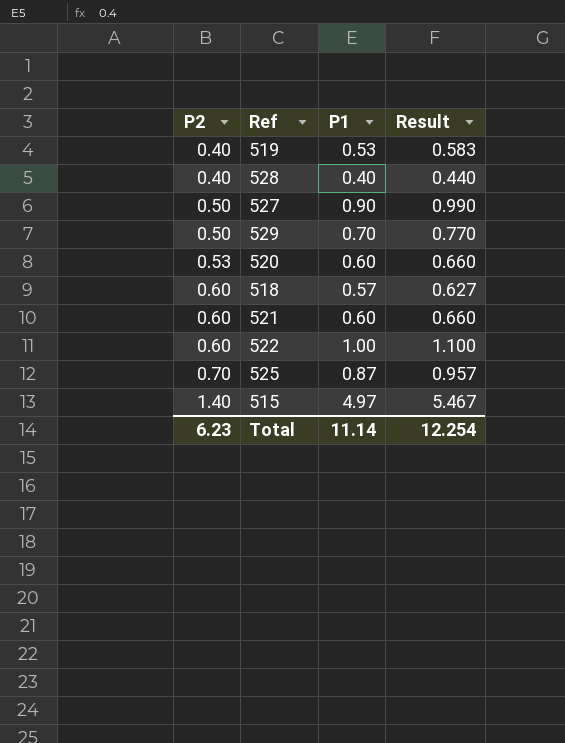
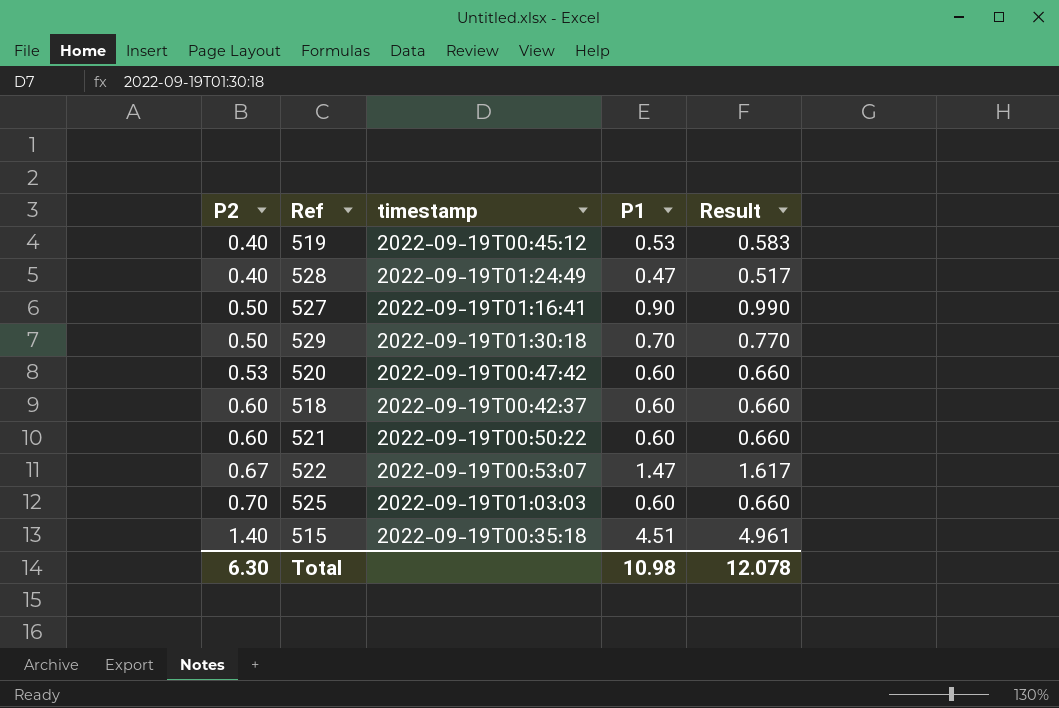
column timestamp | position: none -> 3
528 | P1: 0.40 -> 0.47
528 | Result: 0.440 -> 0.517
518 | P1: 0.57 -> 0.60
518 | Result: 0.627 -> 0.660
522 | P2: 0.60 -> 0.67
522 | P1: 1.00 -> 1.47
522 | Result: 1.100 -> 1.617
525 | P1: 0.87 -> 0.60
525 | Result: 0.957 -> 0.660
515 | P1: 4.97 -> 4.51
515 | Result: 5.467 -> 4.961
Total | P2: 6.23 -> 6.30
Total | P1: 11.14 -> 10.98
Total | Result: 12.254 -> 12.078

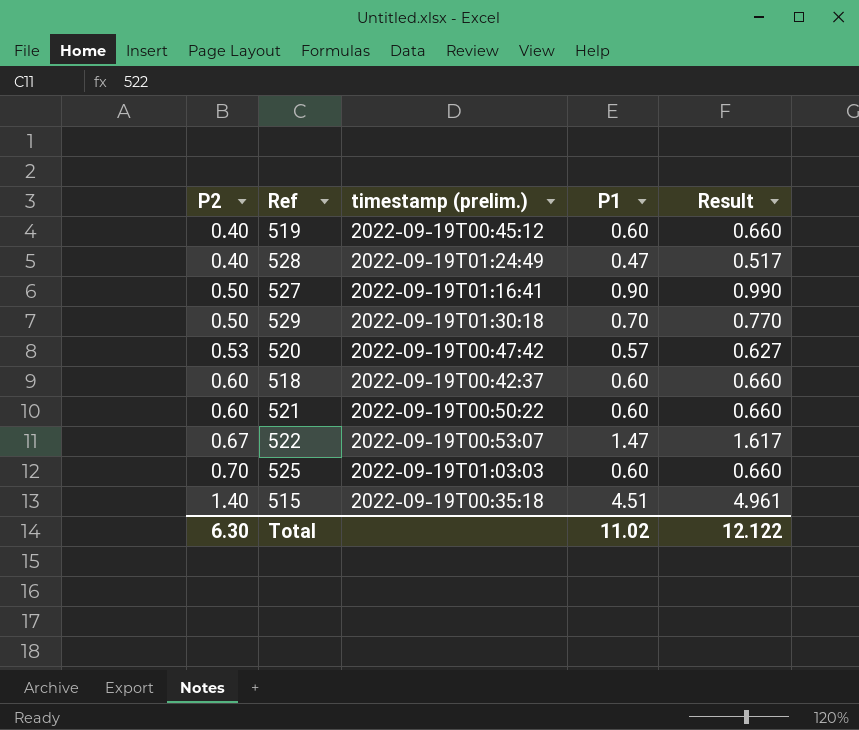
column name: timestamp -> timestamp (prelim.)
519 | P1: 0.53 -> 0.60
519 | Result: 0.583 -> 0.660
520 | P1: 0.60 -> 0.57
520 | Result: 0.660 -> 0.627
Total | P1: 10.98 -> 11.02
Total | Result: 12.078 -> 12.122

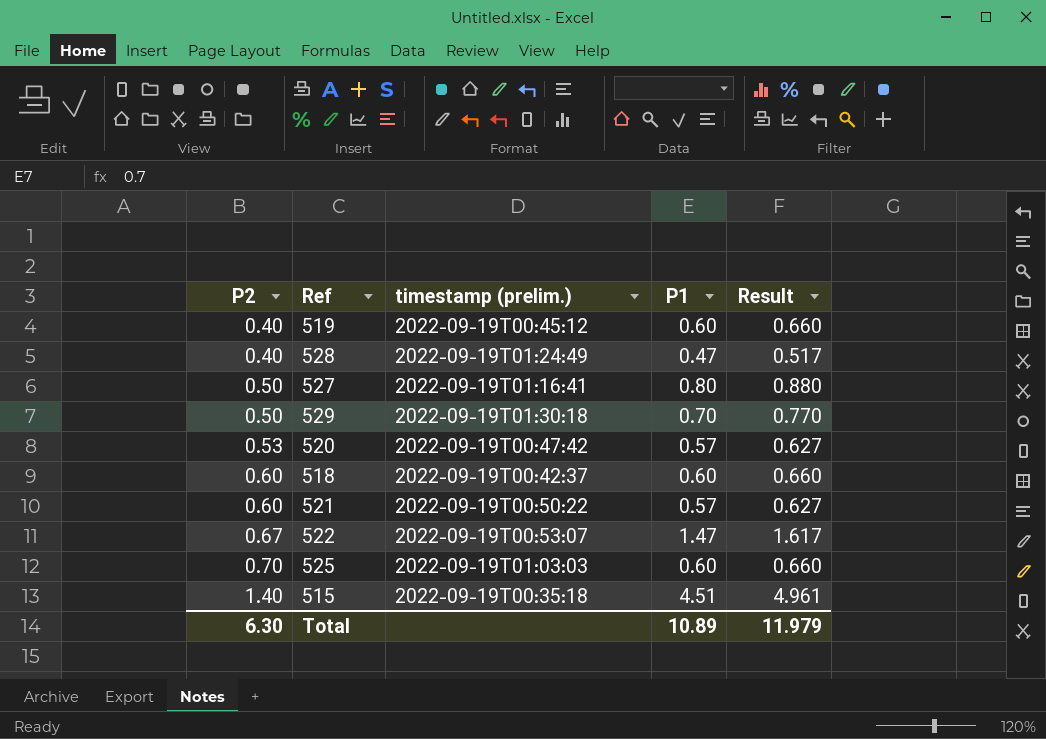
527 | P1: 0.90 -> 0.80
527 | Result: 0.990 -> 0.880
521 | P1: 0.60 -> 0.57
521 | Result: 0.660 -> 0.627
Total | P1: 11.02 -> 10.89
Total | Result: 12.122 -> 11.979

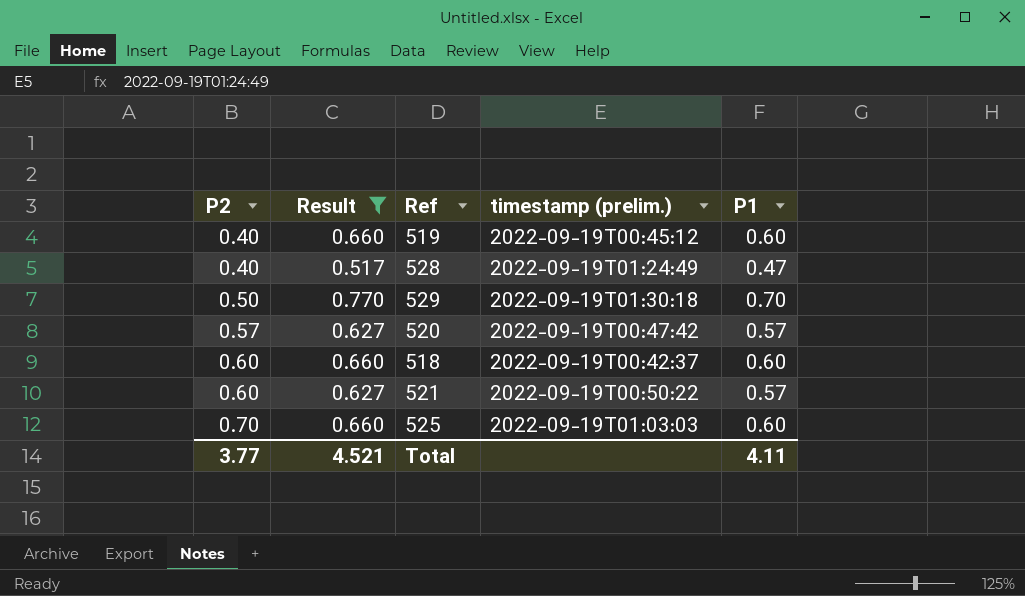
filter: none -> Result <= 0.770
column Result | position: 5 -> 2
520 | P2: 0.53 -> 0.57
Total | P2: 6.30 -> 3.77
Total | Result: 11.979 -> 4.521
Total | P1: 10.89 -> 4.11

